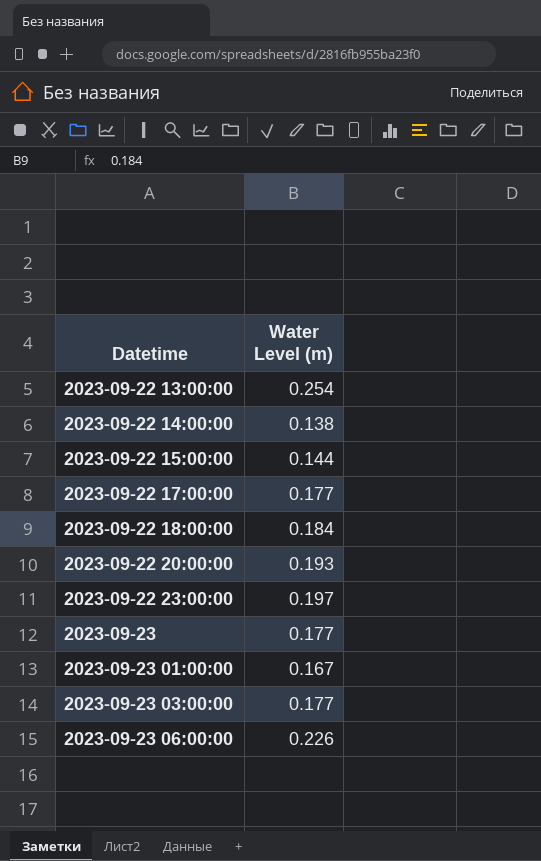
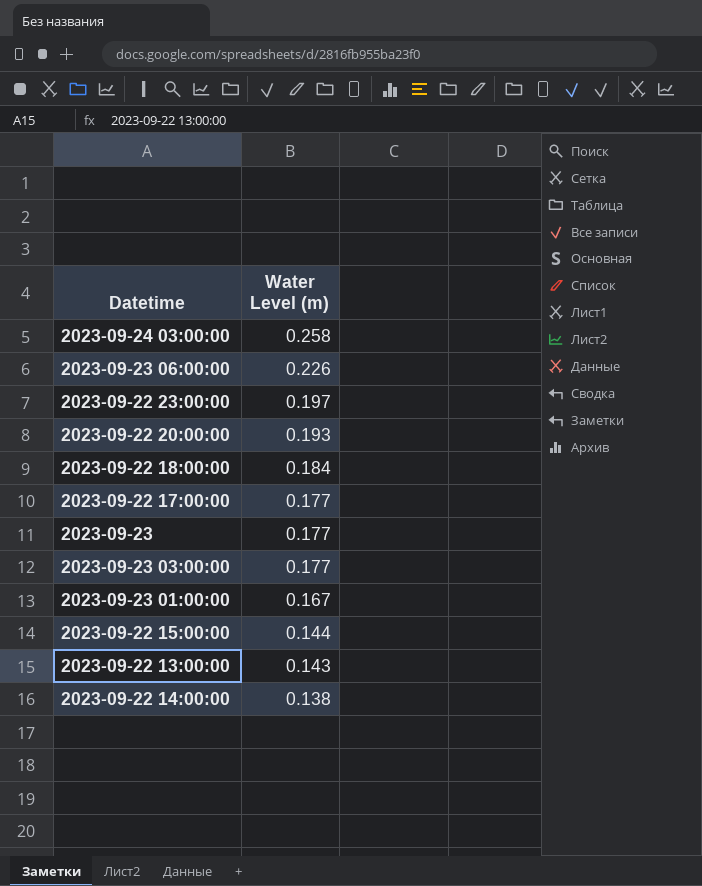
row order: Datetime ascending -> Water Level (m) descending
row 2023-09-24 03:00:00: none -> 0.258
2023-09-22 13:00:00 | Water Level (m): 0.254 -> 0.143

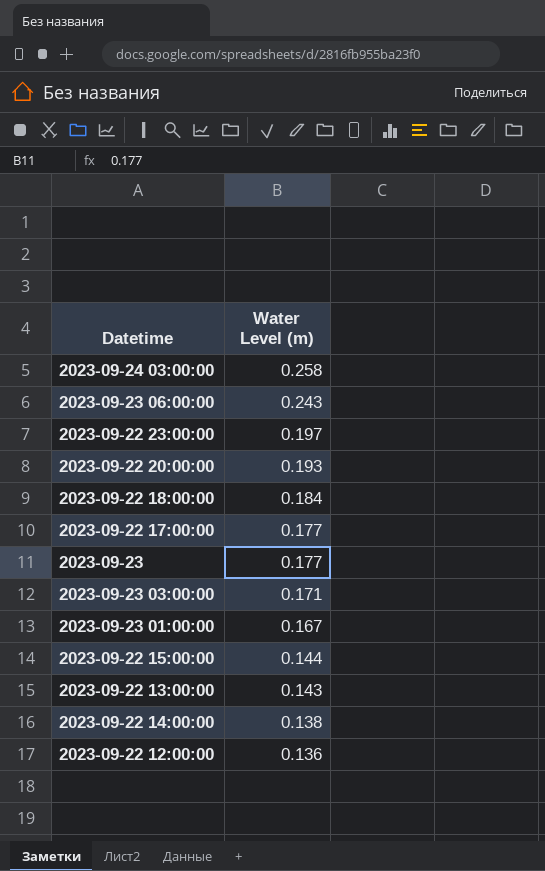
2023-09-23 06:00:00 | Water Level (m): 0.226 -> 0.243
2023-09-23 03:00:00 | Water Level (m): 0.177 -> 0.171
row 2023-09-22 12:00:00: none -> 0.136

